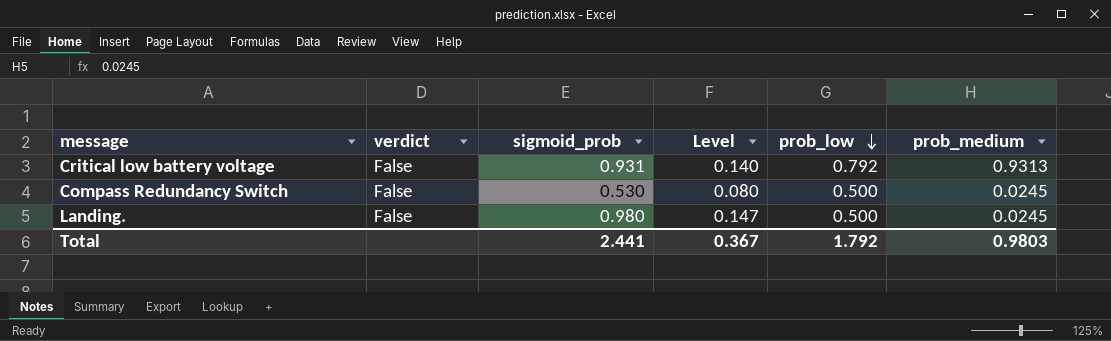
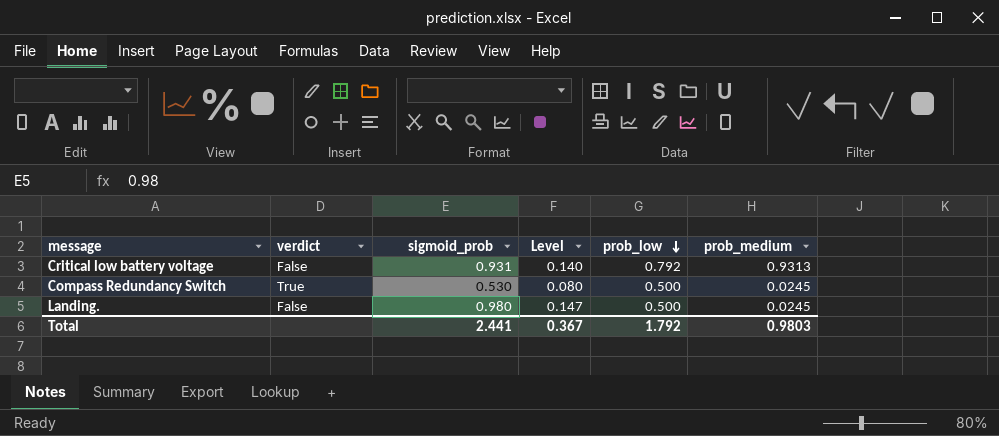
Compass Redundancy Switch | verdict: False -> True

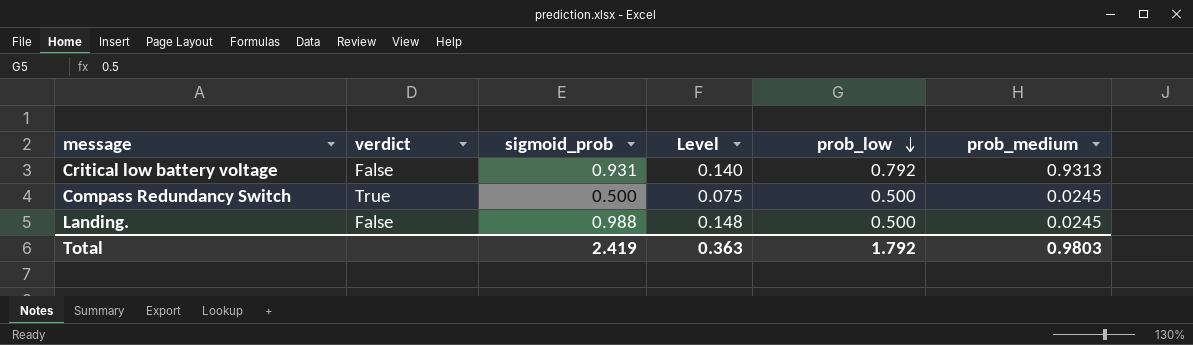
Compass Redundancy Switch | sigmoid_prob: 0.530 -> 0.500
Compass Redundancy Switch | Level: 0.080 -> 0.075
Landing. | sigmoid_prob: 0.980 -> 0.988
Landing. | Level: 0.147 -> 0.148
Total | sigmoid_prob: 2.441 -> 2.419
Total | Level: 0.367 -> 0.363

